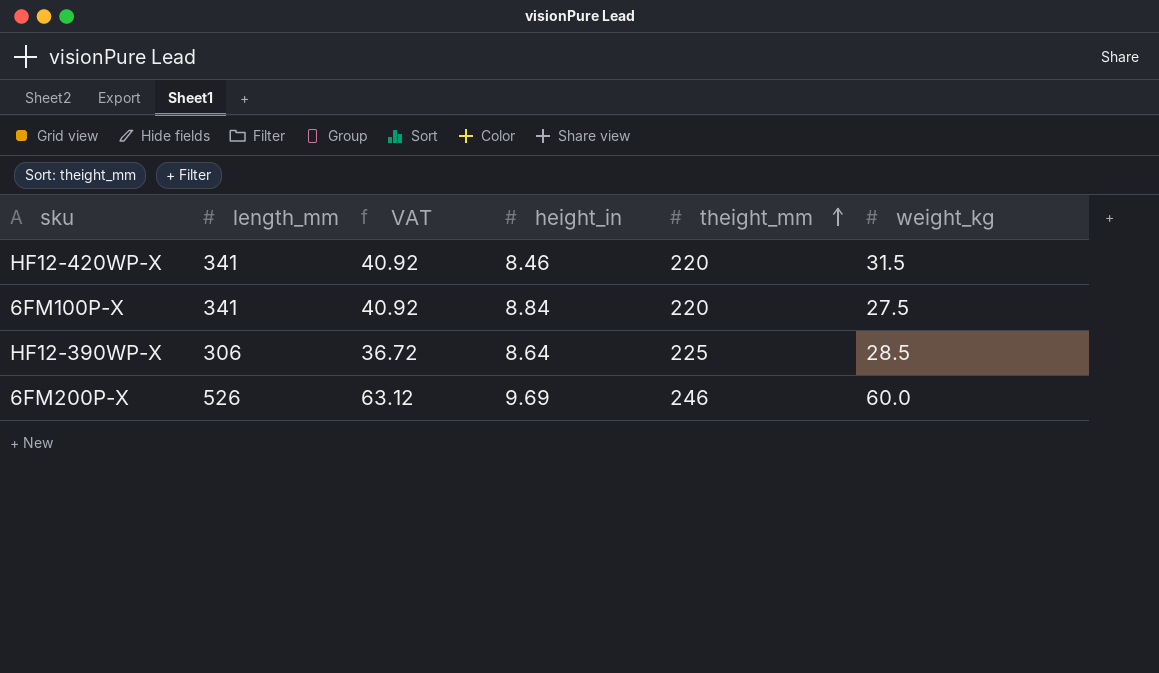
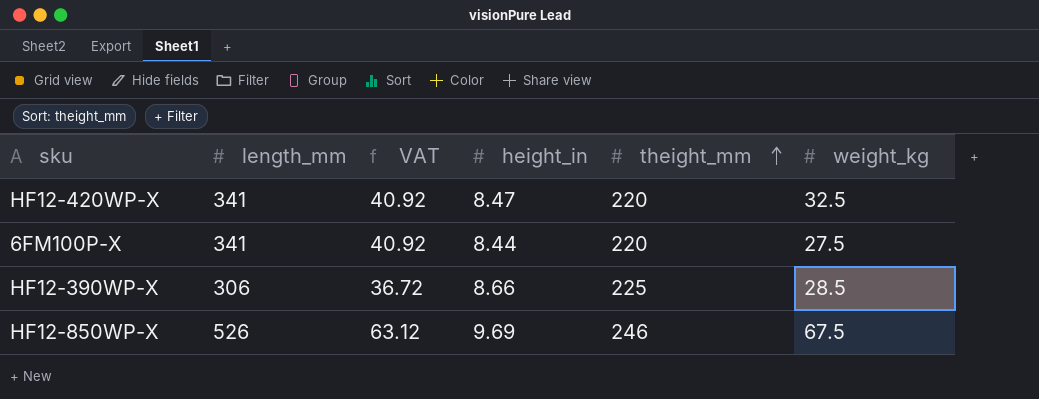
row 6FM200P-X: 526 | 63.12 | 9.69 | 246 | 60.0 -> none
HF12-420WP-X | height_in: 8.46 -> 8.47
HF12-420WP-X | weight_kg: 31.5 -> 32.5
6FM100P-X | height_in: 8.84 -> 8.44
HF12-390WP-X | height_in: 8.64 -> 8.66
row HF12-850WP-X: none -> 526 | 63.12 | 9.69 | 246 | 67.5

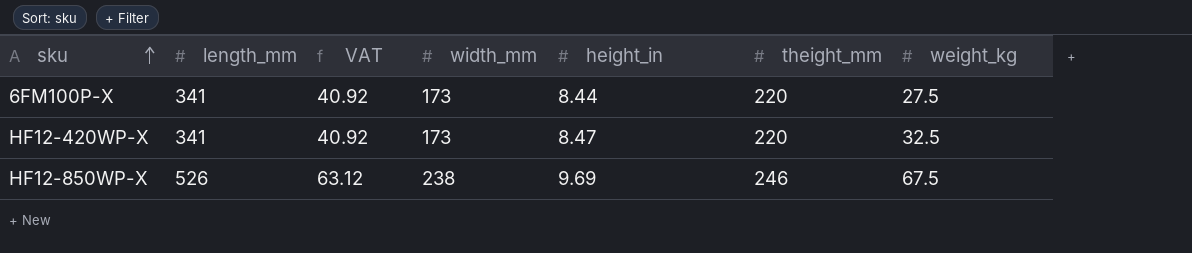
row order: theight_mm ascending -> sku ascending
column width_mm | position: none -> 4
row HF12-390WP-X: 306 | 36.72 | 8.66 | 225 | 28.5 -> none

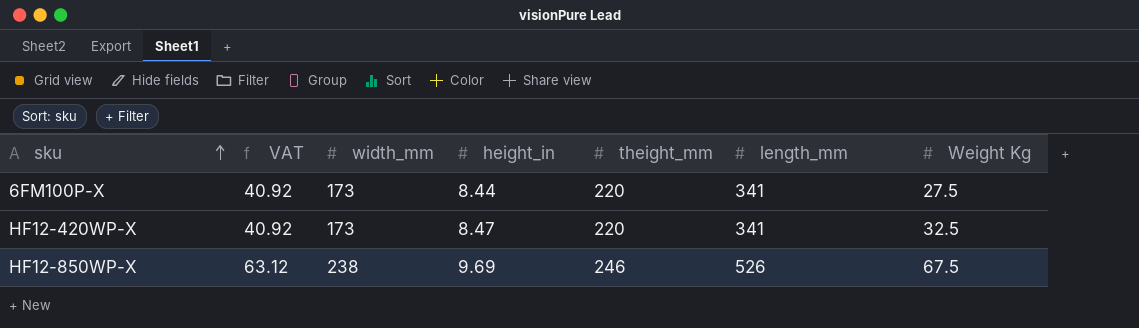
column length_mm | position: 2 -> 6
column name: weight_kg -> Weight Kg

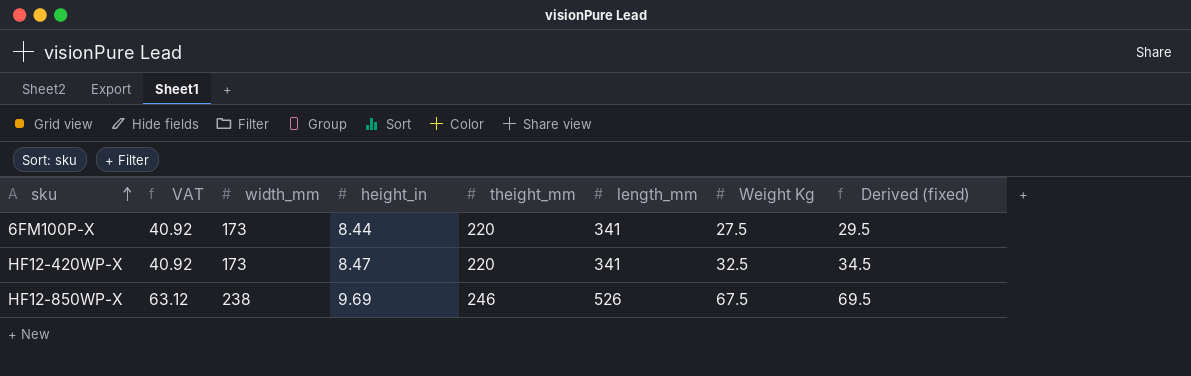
column Derived (fixed) | formula: none -> [Weight Kg] + 2

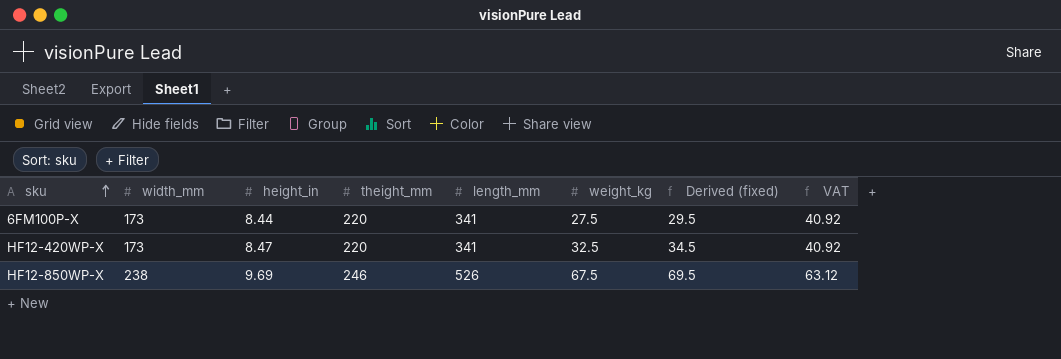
column name: Weight Kg -> weight_kg
column VAT | position: 2 -> 8

